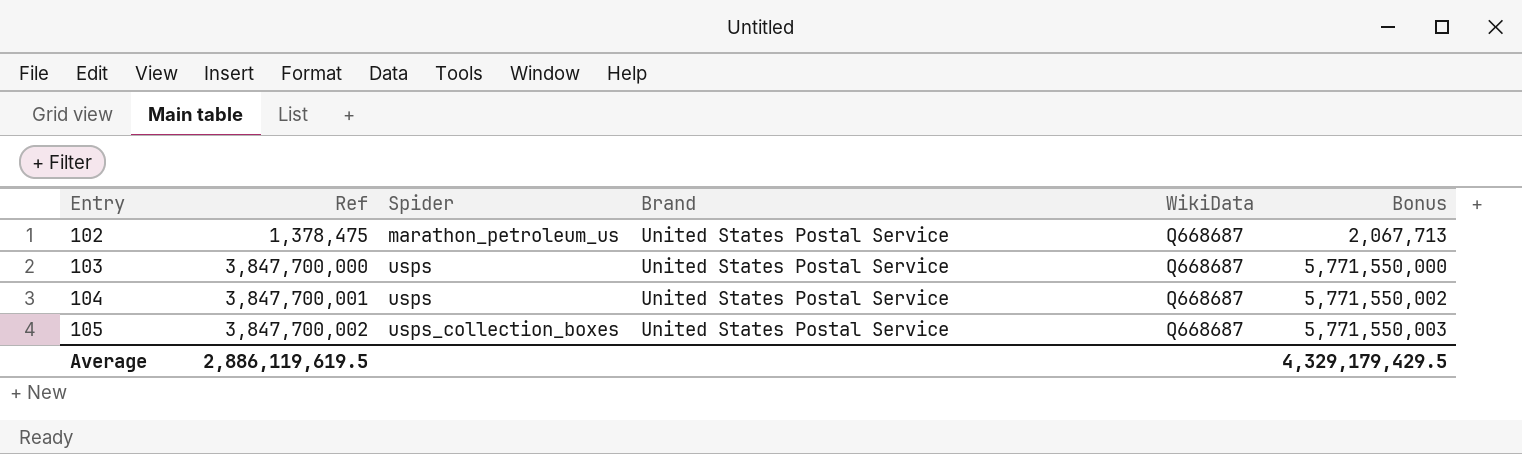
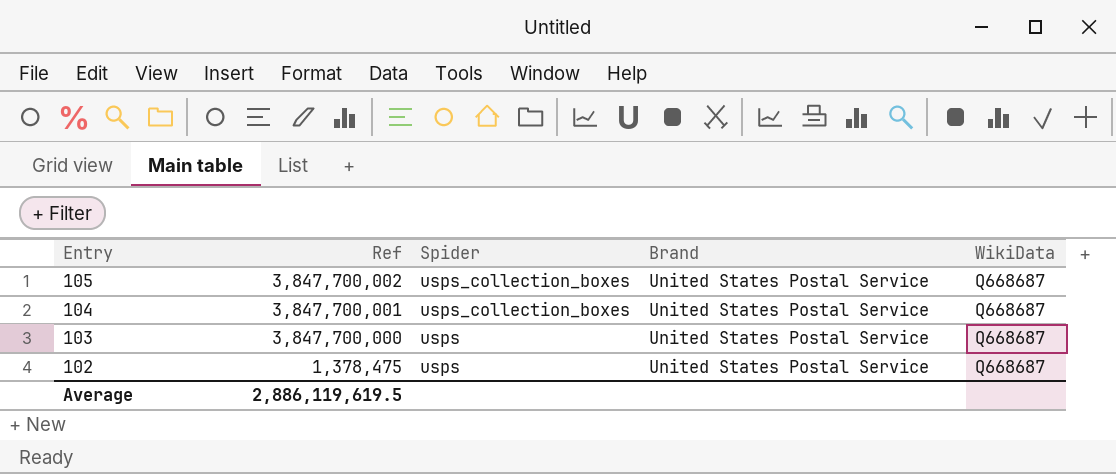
row order: Entry ascending -> Entry descending
column Bonus | formula: [Ref] * 1.5 -> none
104 | Spider: usps -> usps_collection_boxes
102 | Spider: marathon_petroleum_us -> usps

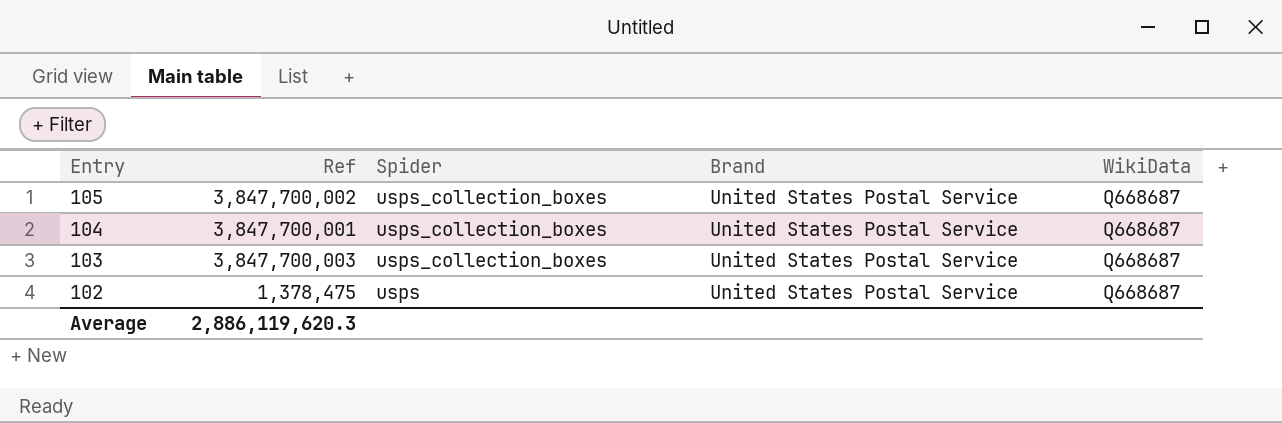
103 | Ref: 3,847,700,000 -> 3,847,700,003
103 | Spider: usps -> usps_collection_boxes
Average | Ref: 2,886,119,619.5 -> 2,886,119,620.3

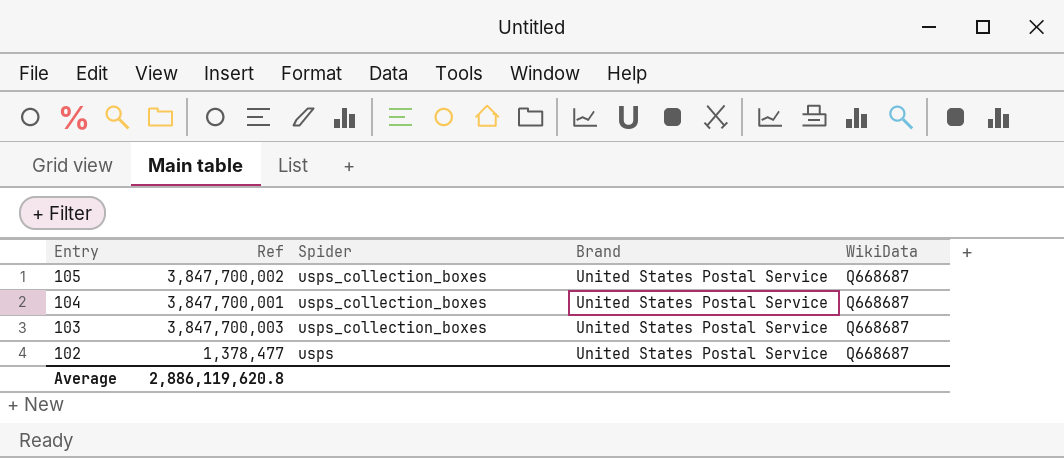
102 | Ref: 1,378,475 -> 1,378,477
Average | Ref: 2,886,119,620.3 -> 2,886,119,620.8

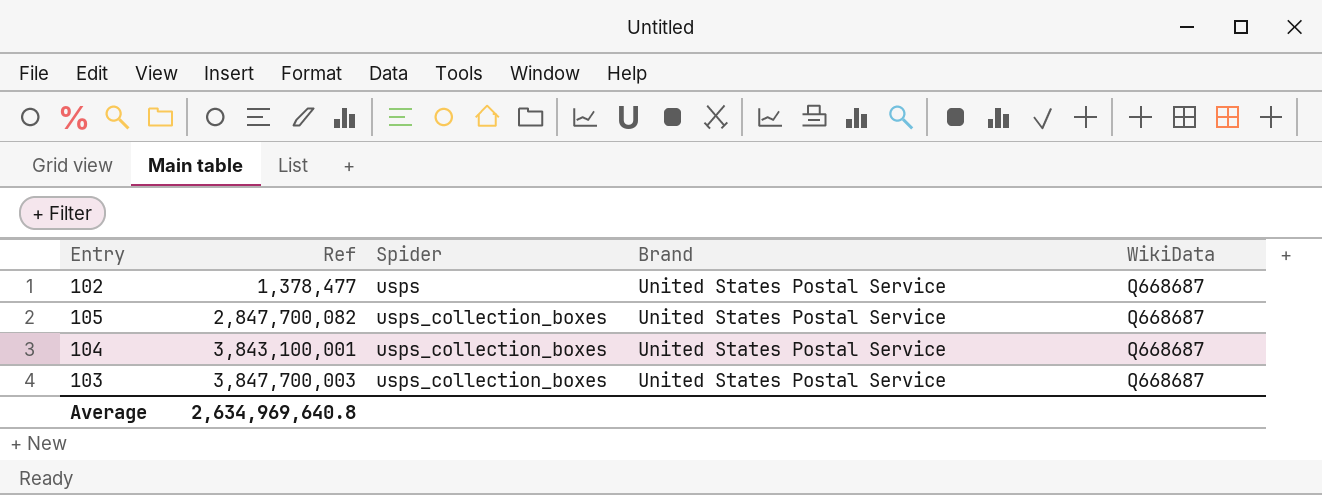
row order: Entry descending -> Ref ascending
105 | Ref: 3,847,700,002 -> 2,847,700,082
104 | Ref: 3,847,700,001 -> 3,843,100,001
Average | Ref: 2,886,119,620.8 -> 2,634,969,640.8

